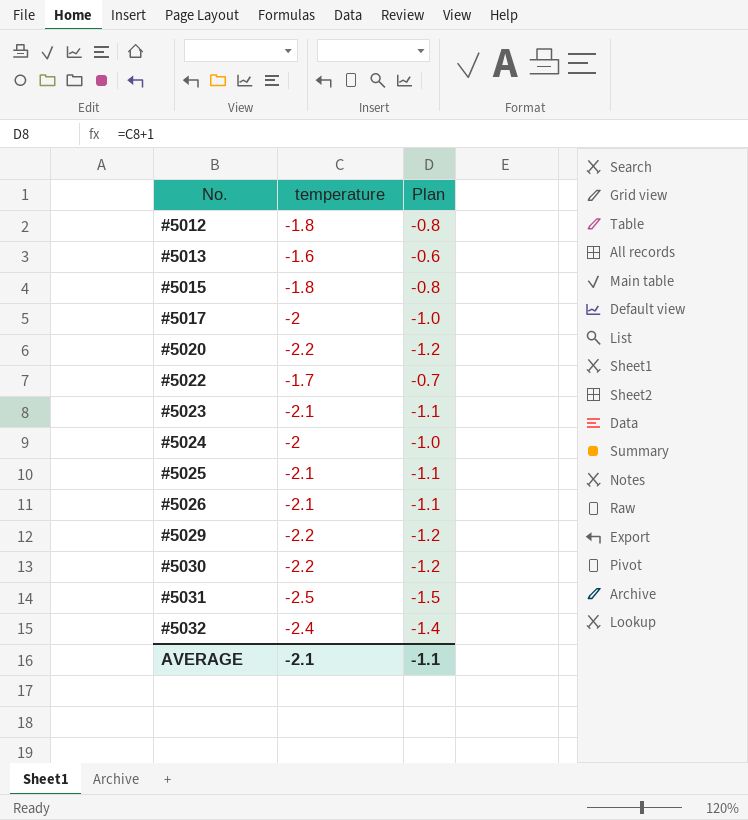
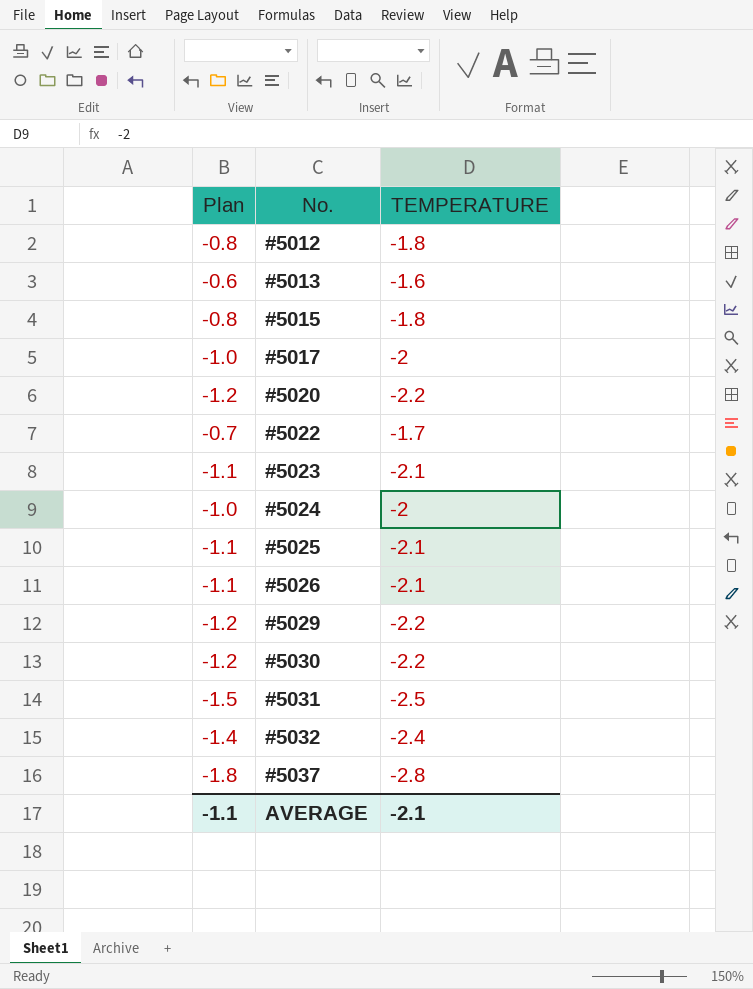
column Plan | position: 3 -> 1
column name: temperature -> TEMPERATURE
row #5037: none -> -1.8 | -2.8

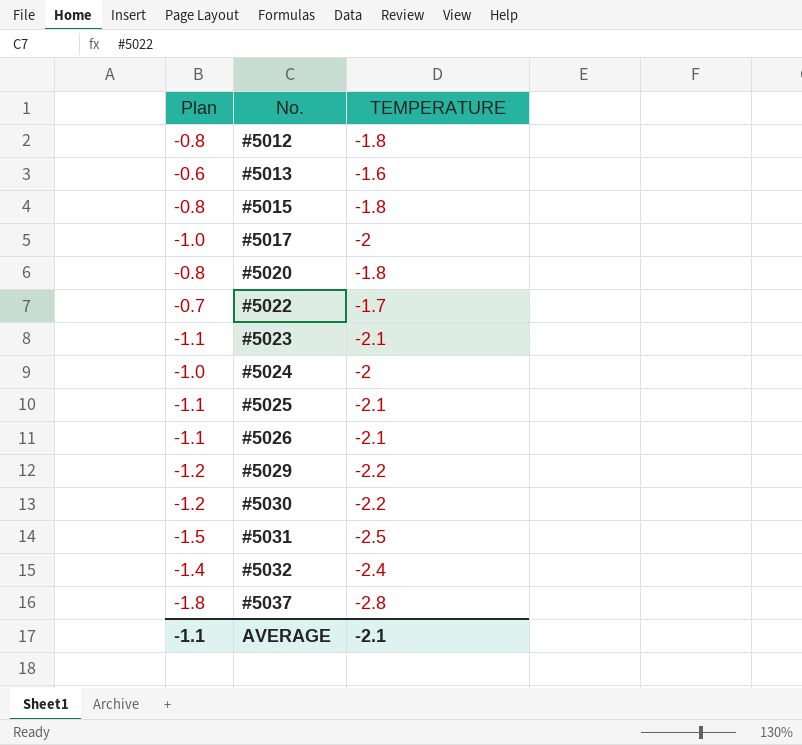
#5020 | Plan: -1.2 -> -0.8
#5020 | TEMPERATURE: -2.2 -> -1.8

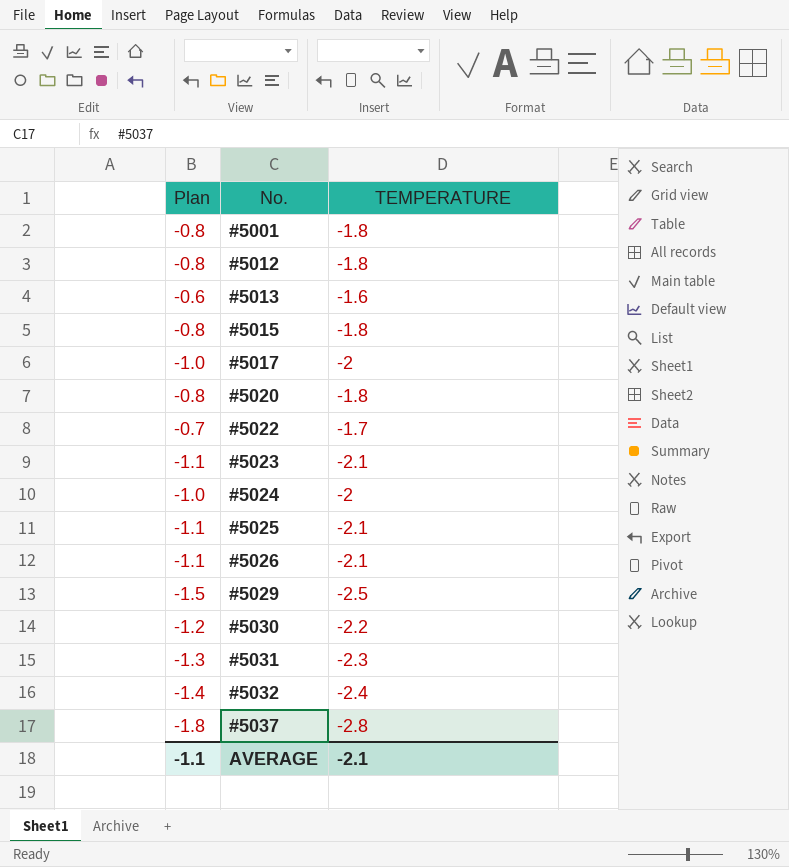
row #5001: none -> -0.8 | -1.8
#5029 | Plan: -1.2 -> -1.5
#5029 | TEMPERATURE: -2.2 -> -2.5
#5031 | Plan: -1.5 -> -1.3
#5031 | TEMPERATURE: -2.5 -> -2.3

